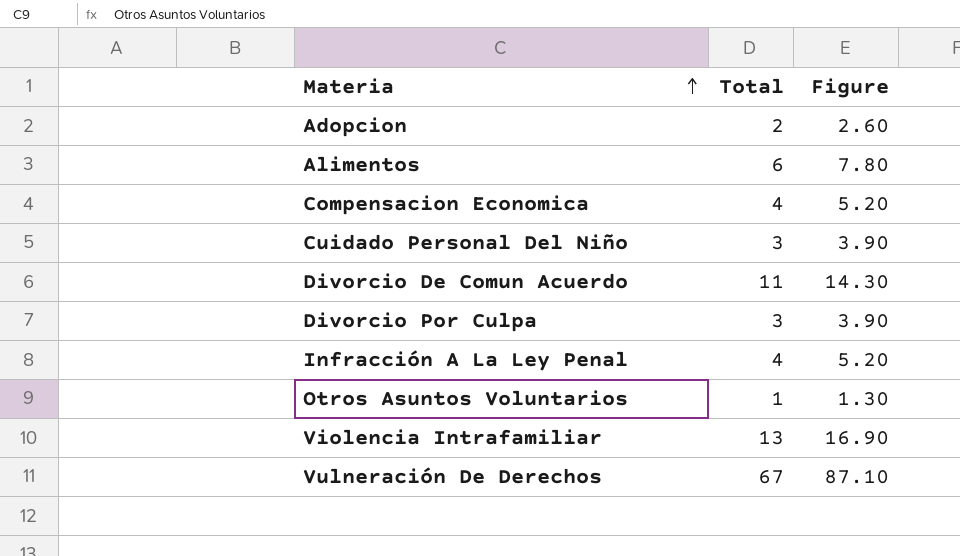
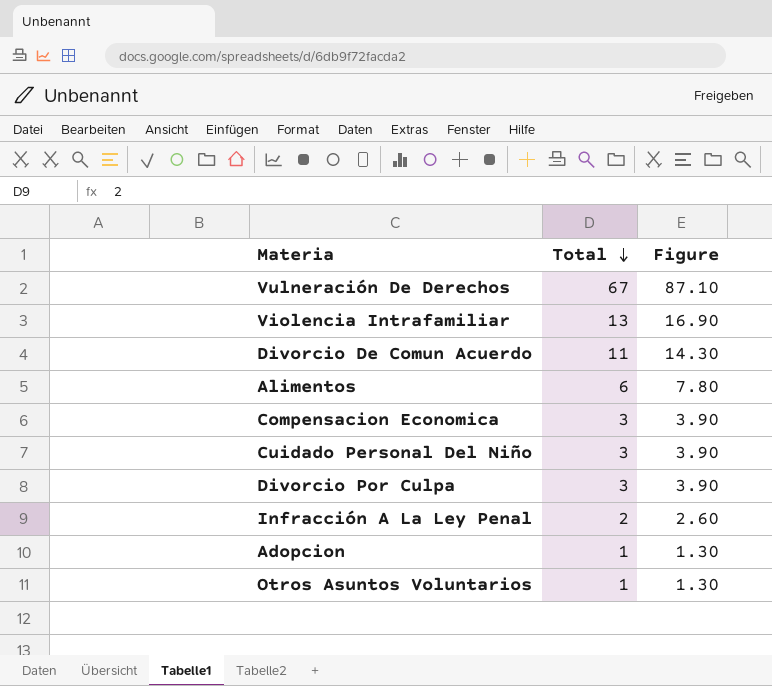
row order: Materia ascending -> Total descending
Compensacion Economica | Total: 4 -> 3
Compensacion Economica | Figure: 5.20 -> 3.90
Infracción A La Ley Penal | Total: 4 -> 2
Infracción A La Ley Penal | Figure: 5.20 -> 2.60
Adopcion | Total: 2 -> 1
Adopcion | Figure: 2.60 -> 1.30

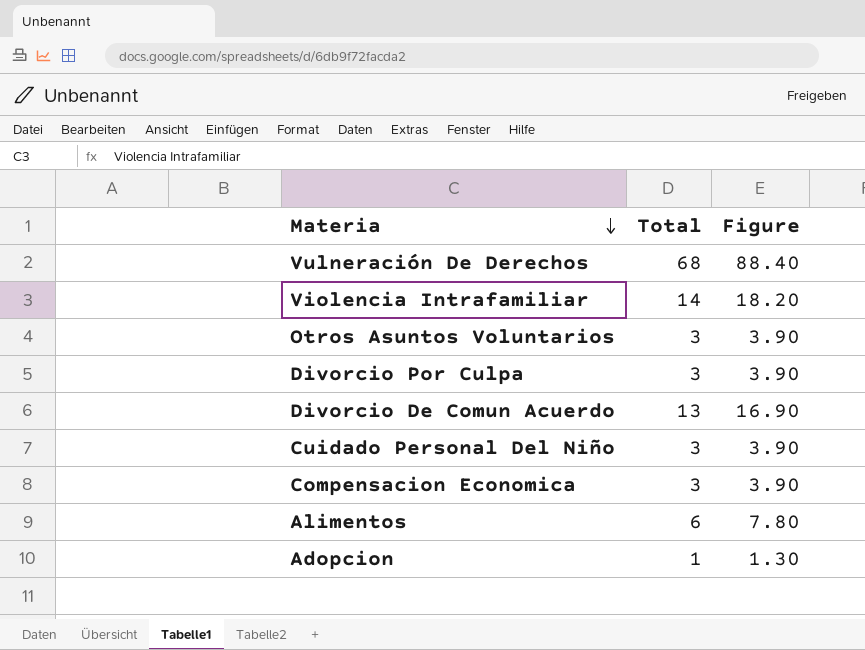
row order: Total descending -> Materia descending
row Infracción A La Ley Penal: 2 | 2.60 -> none
Vulneración De Derechos | Total: 67 -> 68
Vulneración De Derechos | Figure: 87.10 -> 88.40
Violencia Intrafamiliar | Total: 13 -> 14
Violencia Intrafamiliar | Figure: 16.90 -> 18.20
Otros Asuntos Voluntarios | Total: 1 -> 3
Otros Asuntos Voluntarios | Figure: 1.30 -> 3.90
Divorcio De Comun Acuerdo | Total: 11 -> 13
Divorcio De Comun Acuerdo | Figure: 14.30 -> 16.90

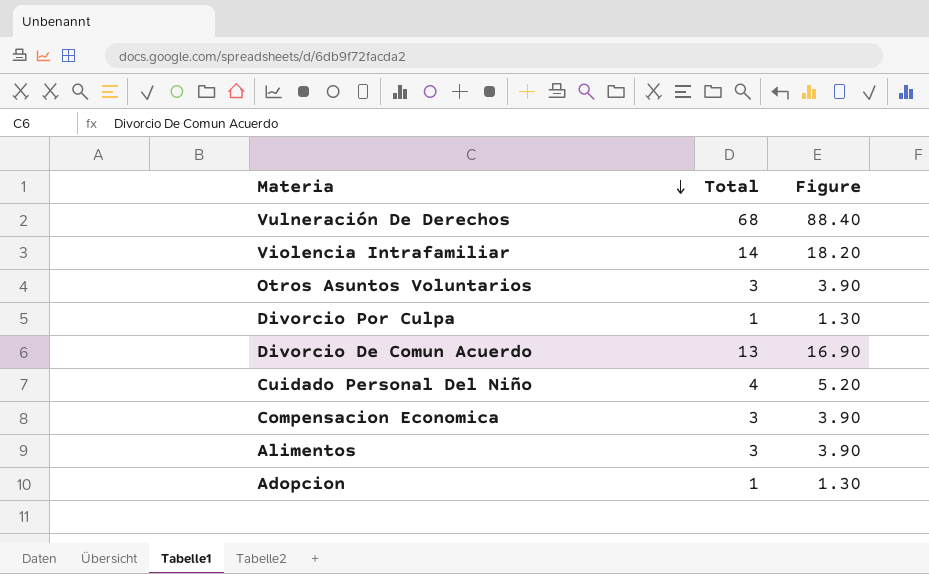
Divorcio Por Culpa | Total: 3 -> 1
Divorcio Por Culpa | Figure: 3.90 -> 1.30
Cuidado Personal Del Niño | Total: 3 -> 4
Cuidado Personal Del Niño | Figure: 3.90 -> 5.20
Alimentos | Total: 6 -> 3
Alimentos | Figure: 7.80 -> 3.90

